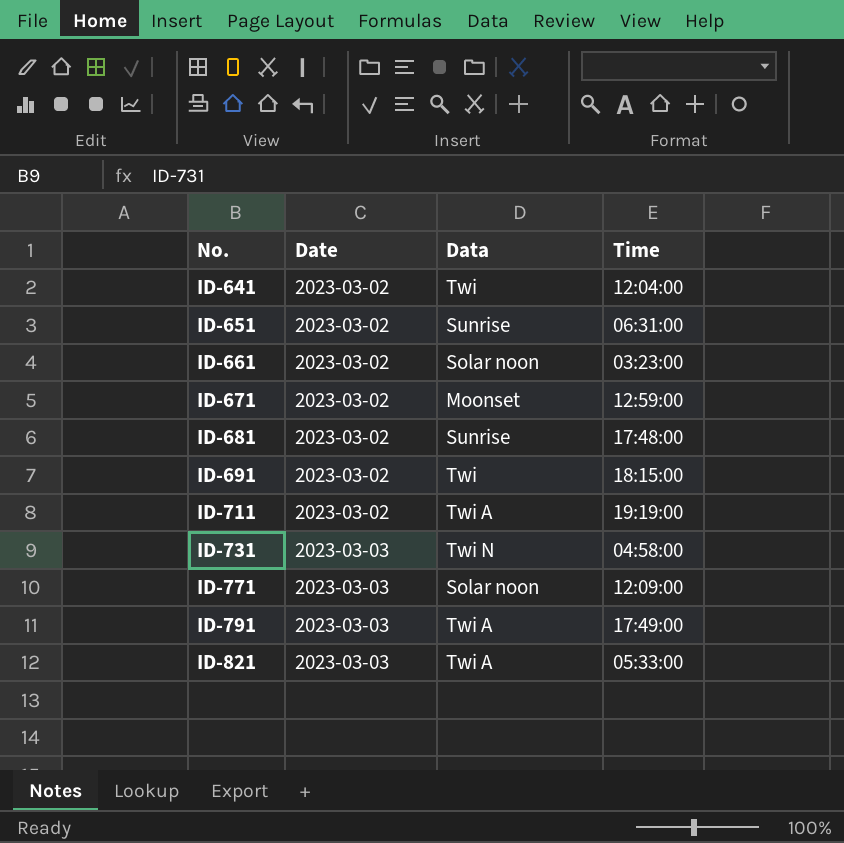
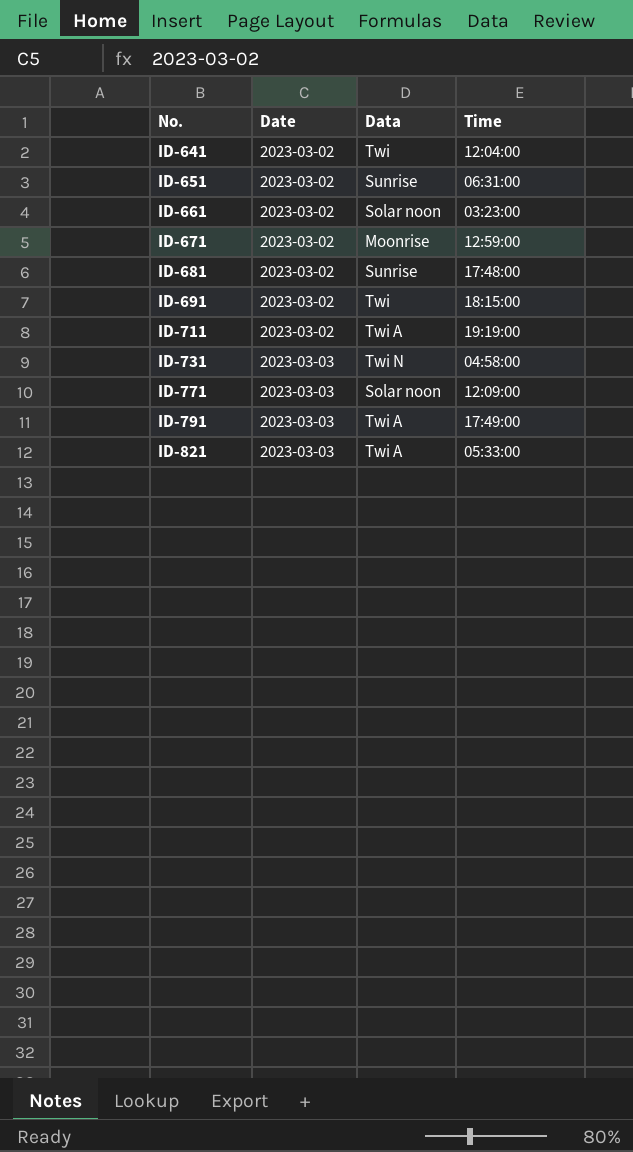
ID-671 | Data: Moonset -> Moonrise

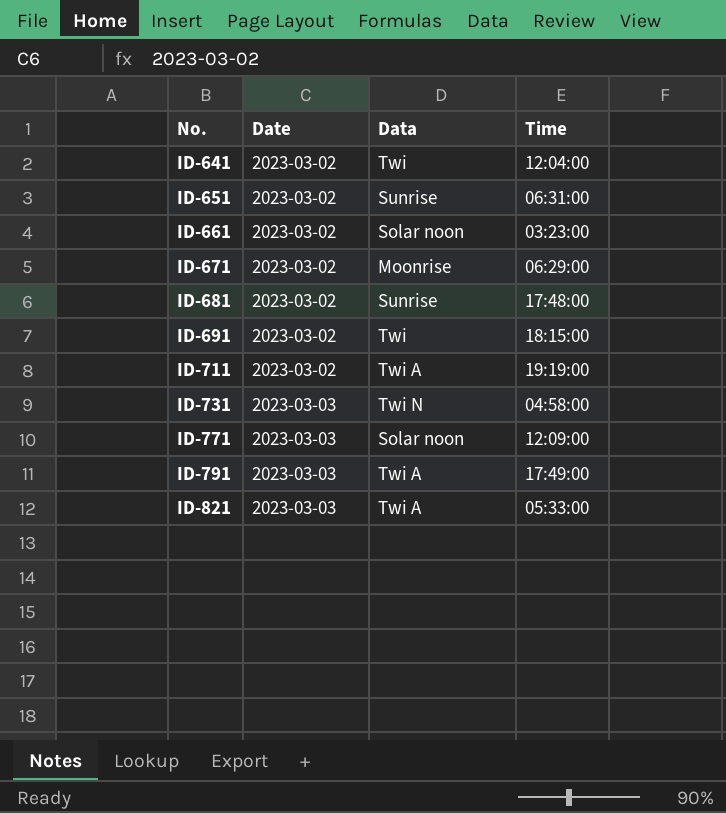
ID-671 | Time: 12:59:00 -> 06:29:00

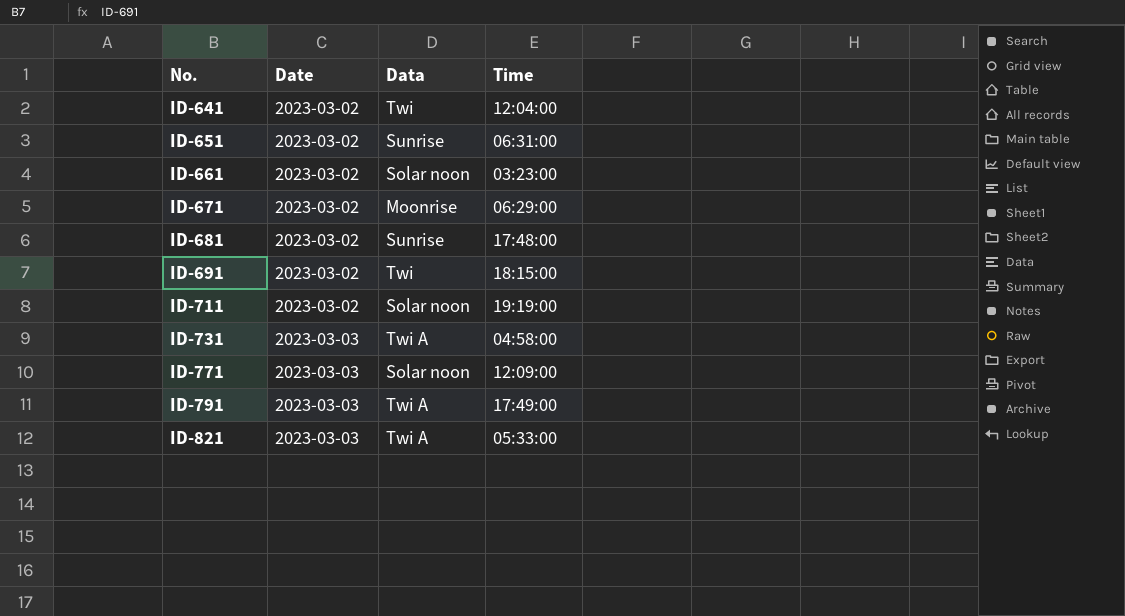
ID-711 | Data: Twi A -> Solar noon
ID-731 | Data: Twi N -> Twi A

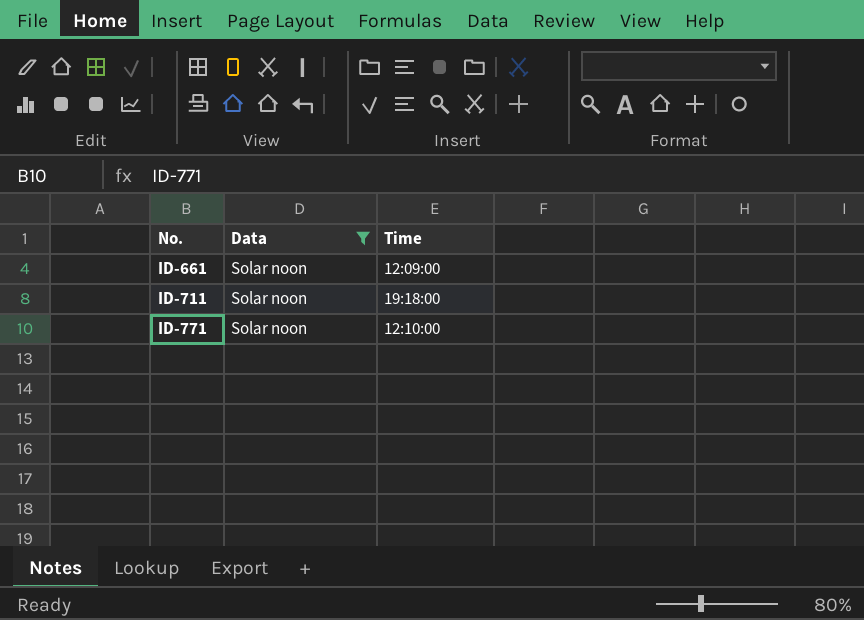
filter: none -> Data = Solar noon
column Date | position: 2 -> none
ID-661 | Time: 03:23:00 -> 12:09:00
ID-711 | Time: 19:19:00 -> 19:18:00
ID-771 | Time: 12:09:00 -> 12:10:00

